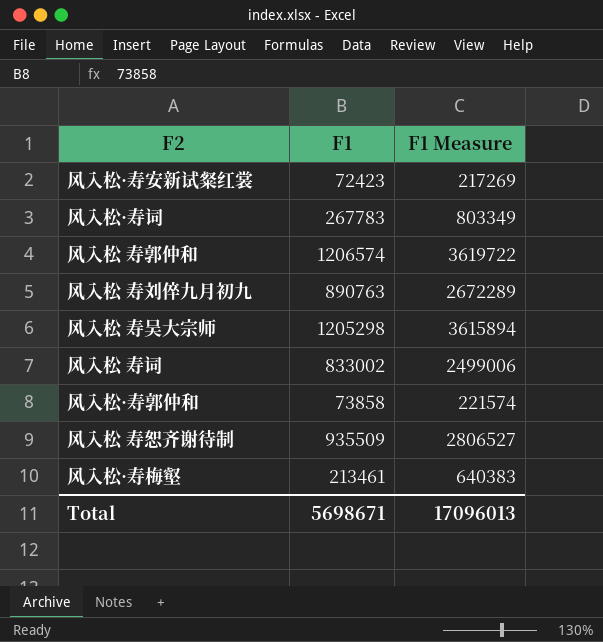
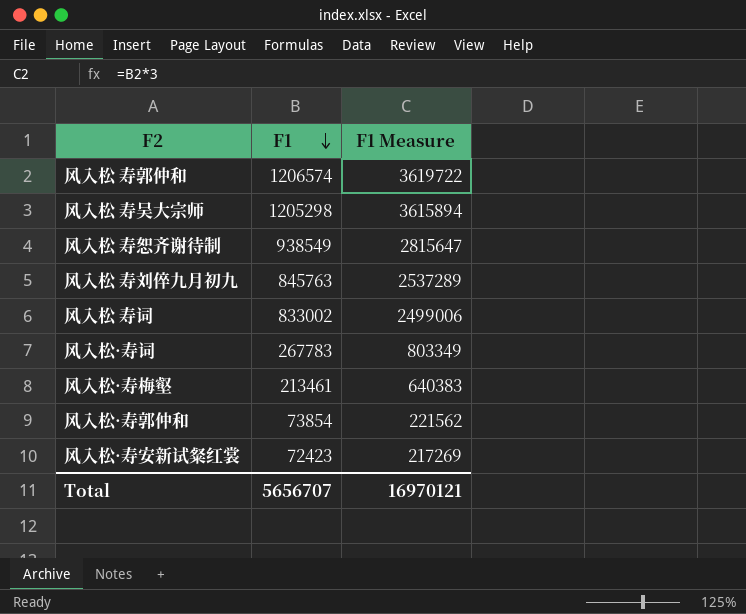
row order: none -> F1 descending
风入松 寿恕齐谢待制 | F1: 935509 -> 938549
风入松 寿恕齐谢待制 | F1 Measure: 2806527 -> 2815647
风入松 寿刘倅九月初九 | F1: 890763 -> 845763
风入松 寿刘倅九月初九 | F1 Measure: 2672289 -> 2537289
风入松·寿郭仲和 | F1: 73858 -> 73854
风入松·寿郭仲和 | F1 Measure: 221574 -> 221562
Total | F1: 5698671 -> 5656707
Total | F1 Measure: 17096013 -> 16970121

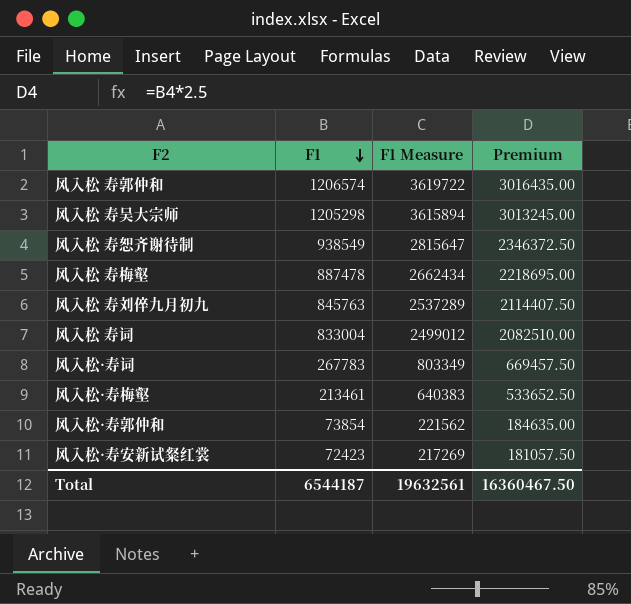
column Premium | formula: none -> [F1] * 2.5
row 风入松 寿梅壑: none -> 887478 | 2662434 | 2218695.00
风入松 寿词 | F1: 833002 -> 833004
风入松 寿词 | F1 Measure: 2499006 -> 2499012
Total | F1: 5656707 -> 6544187
Total | F1 Measure: 16970121 -> 19632561

